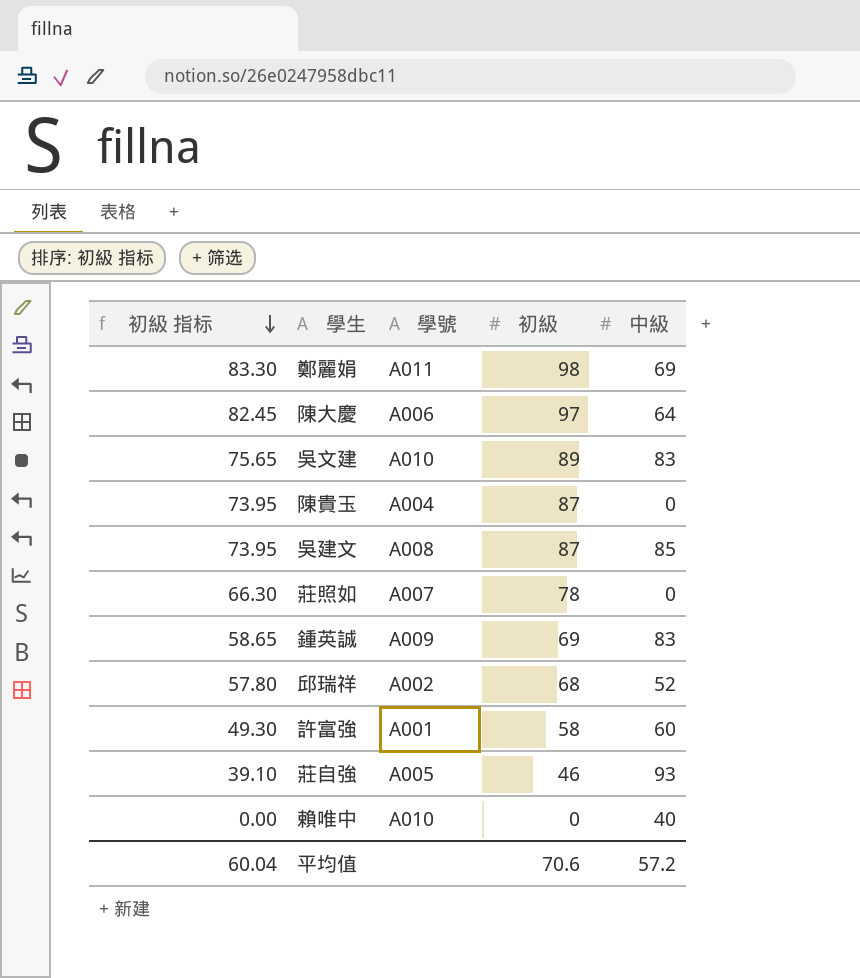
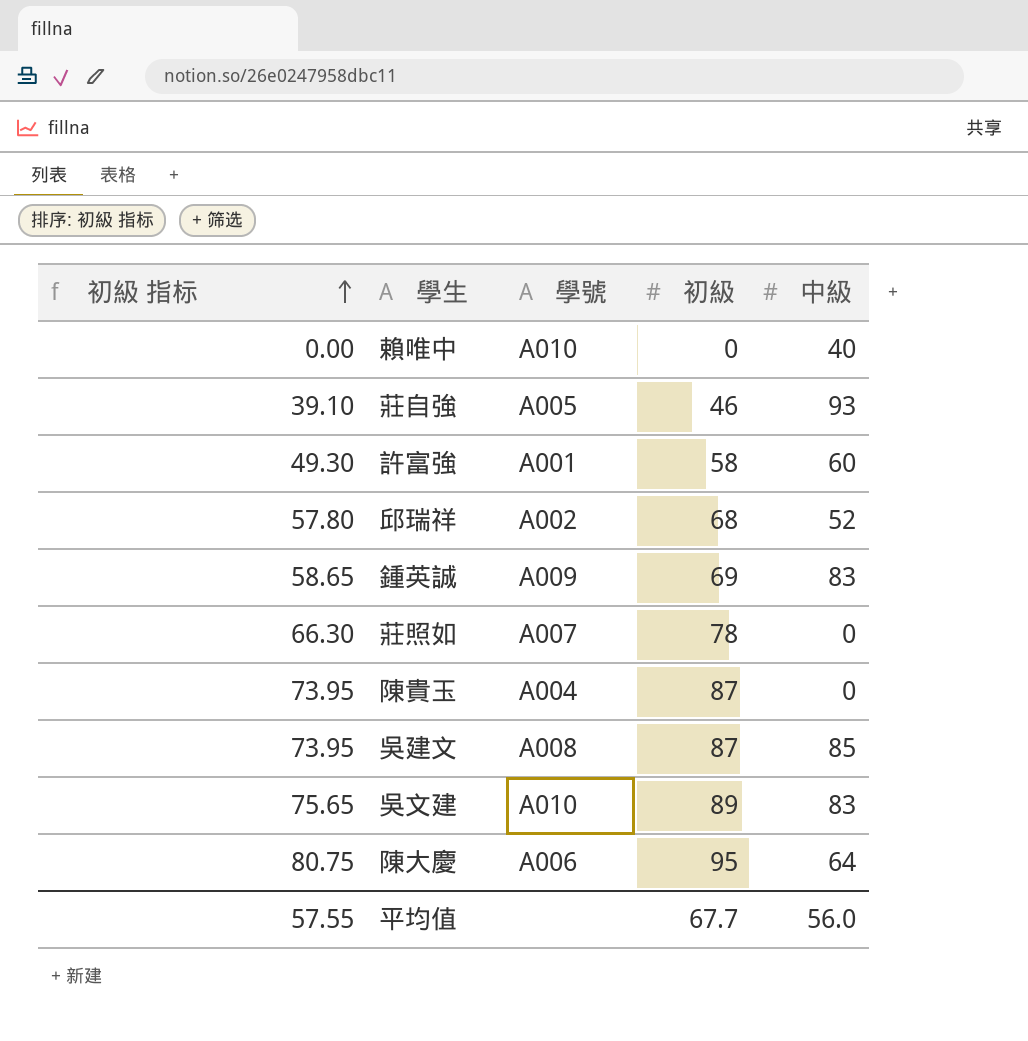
row order: 初級 指标 descending -> 初級 指标 ascending
row 鄭麗娟: 83.30 | A011 | 98 | 69 -> none
陳大慶 | 初級 指标: 82.45 -> 80.75
陳大慶 | 初級: 97 -> 95
平均值 | 初級 指标: 60.04 -> 57.55
平均值 | 初級: 70.6 -> 67.7
平均值 | 中級: 57.2 -> 56.0

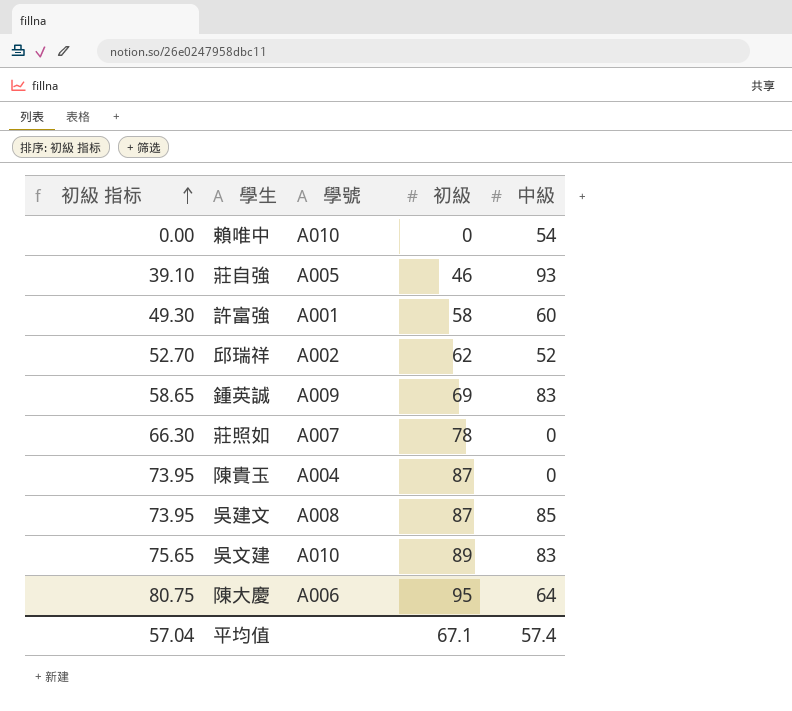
賴唯中 | 中級: 40 -> 54
邱瑞祥 | 初級 指标: 57.80 -> 52.70
邱瑞祥 | 初級: 68 -> 62
平均值 | 初級 指标: 57.55 -> 57.04
平均值 | 初級: 67.7 -> 67.1
平均值 | 中級: 56.0 -> 57.4

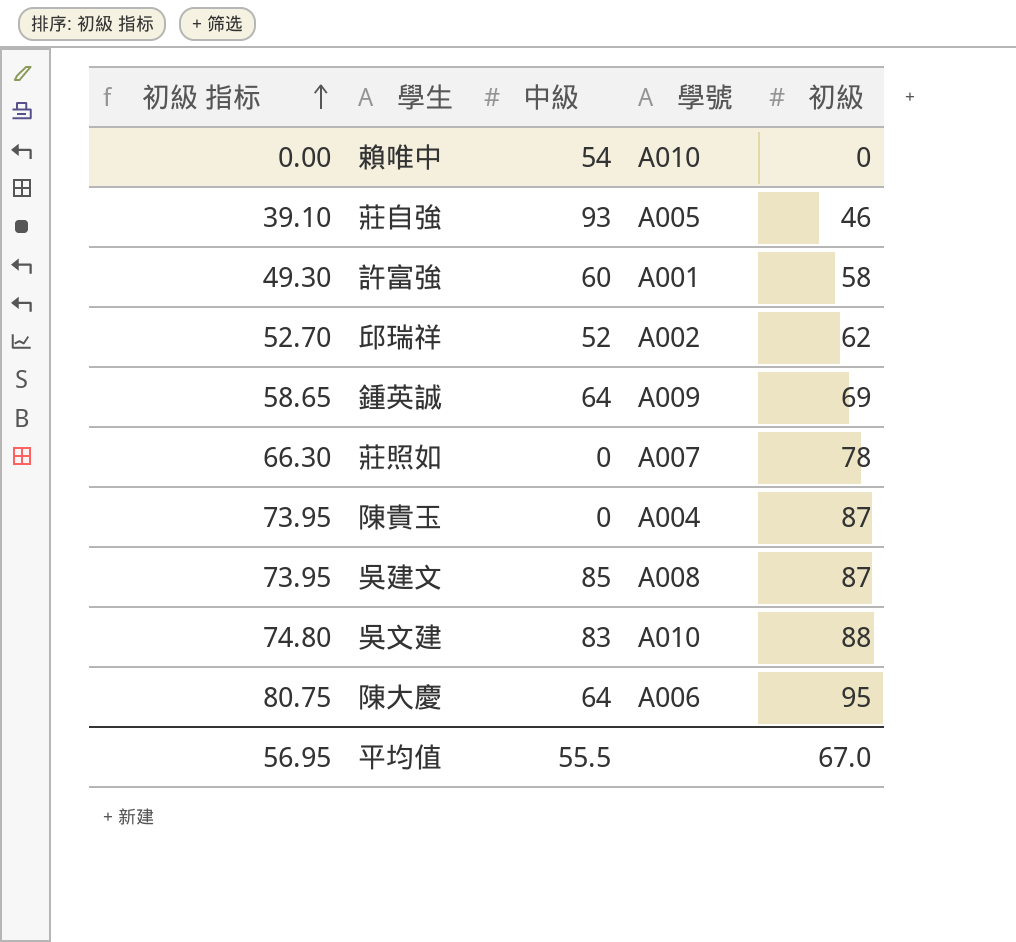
column 中級 | position: 5 -> 3
鍾英誠 | 中級: 83 -> 64
吳文建 | 初級 指标: 75.65 -> 74.80
吳文建 | 初級: 89 -> 88
平均值 | 初級 指标: 57.04 -> 56.95
平均值 | 中級: 57.4 -> 55.5
平均值 | 初級: 67.1 -> 67.0

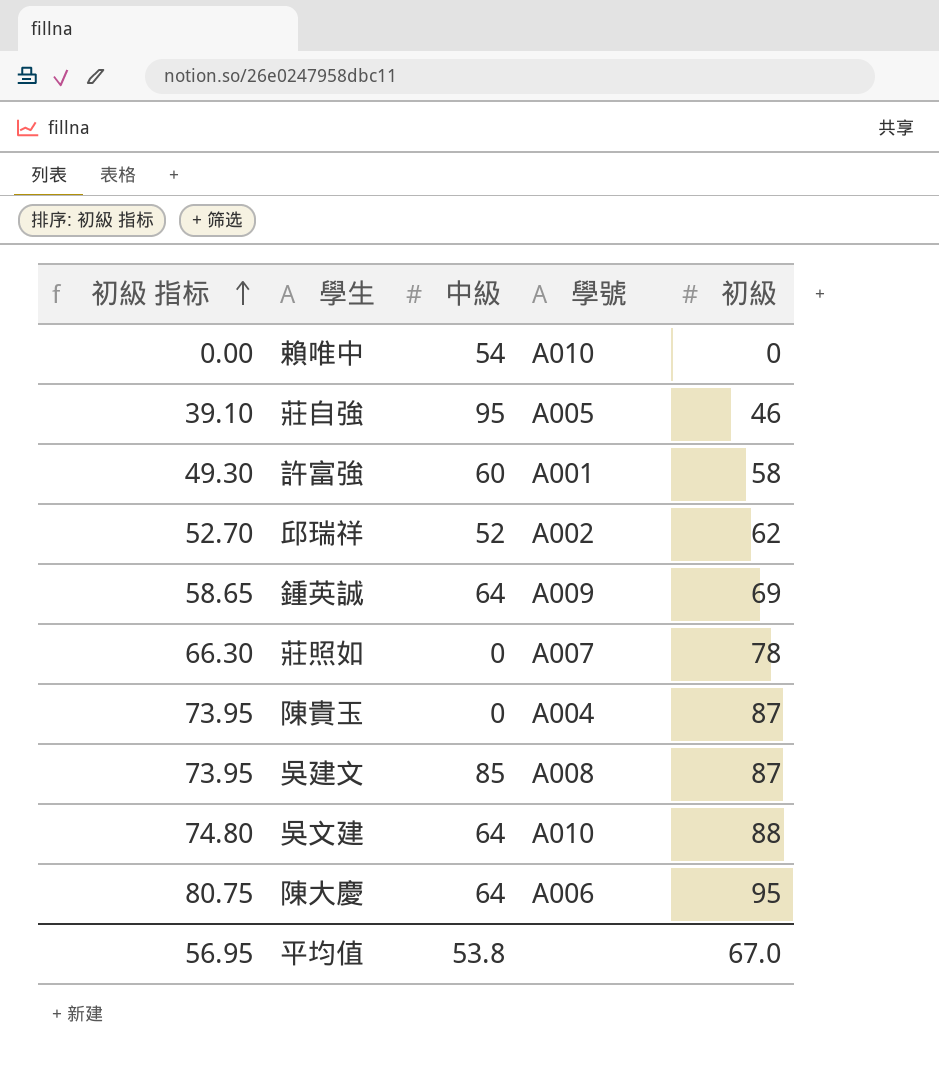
莊自強 | 中級: 93 -> 95
吳文建 | 中級: 83 -> 64
平均值 | 中級: 55.5 -> 53.8

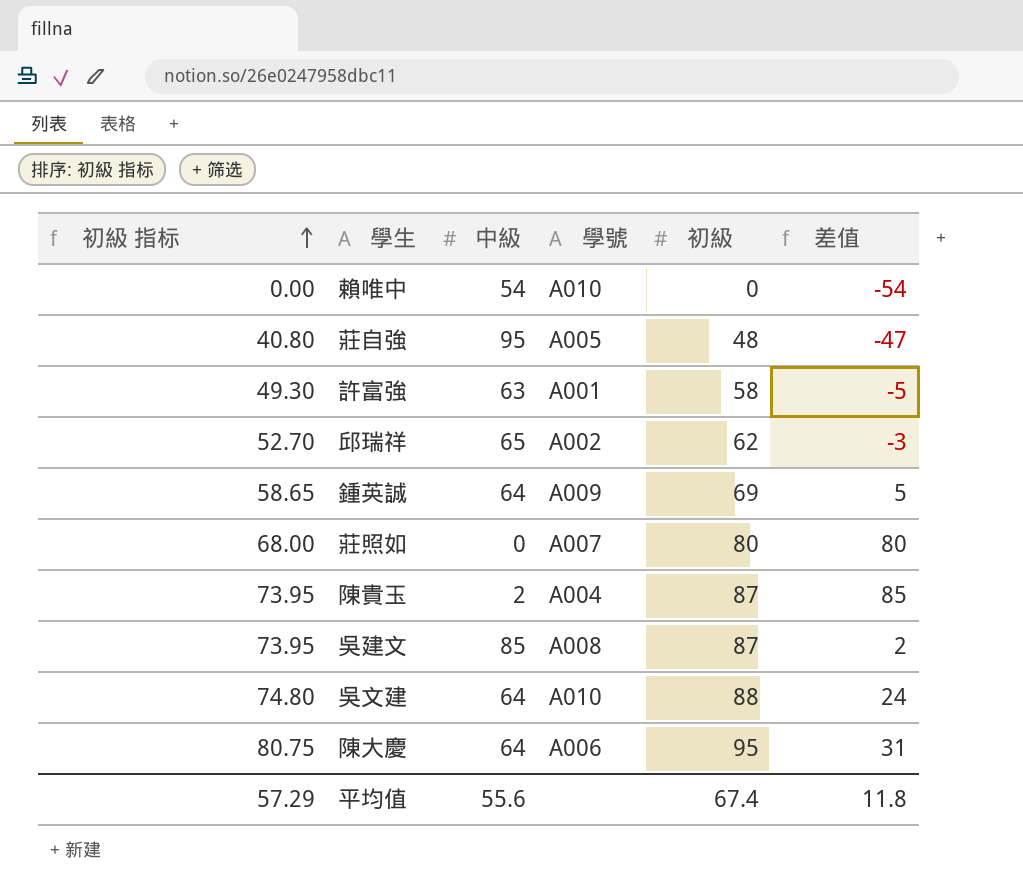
column 差值 | formula: none -> [初級] - [中級]
莊自強 | 初級 指标: 39.10 -> 40.80
莊自強 | 初級: 46 -> 48
許富強 | 中級: 60 -> 63
邱瑞祥 | 中級: 52 -> 65
莊照如 | 初級 指标: 66.30 -> 68.00
莊照如 | 初級: 78 -> 80
陳貴玉 | 中級: 0 -> 2
平均值 | 初級 指标: 56.95 -> 57.29
平均值 | 中級: 53.8 -> 55.6
平均值 | 初級: 67.0 -> 67.4

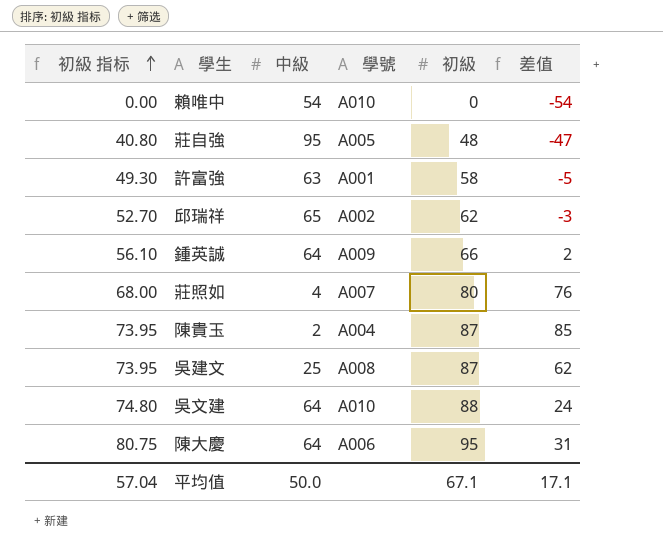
鍾英誠 | 初級 指标: 58.65 -> 56.10
鍾英誠 | 初級: 69 -> 66
鍾英誠 | 差值: 5 -> 2
莊照如 | 中級: 0 -> 4
莊照如 | 差值: 80 -> 76
吳建文 | 中級: 85 -> 25
吳建文 | 差值: 2 -> 62
平均值 | 初級 指标: 57.29 -> 57.04
平均值 | 中級: 55.6 -> 50.0
平均值 | 初級: 67.4 -> 67.1
平均值 | 差值: 11.8 -> 17.1

